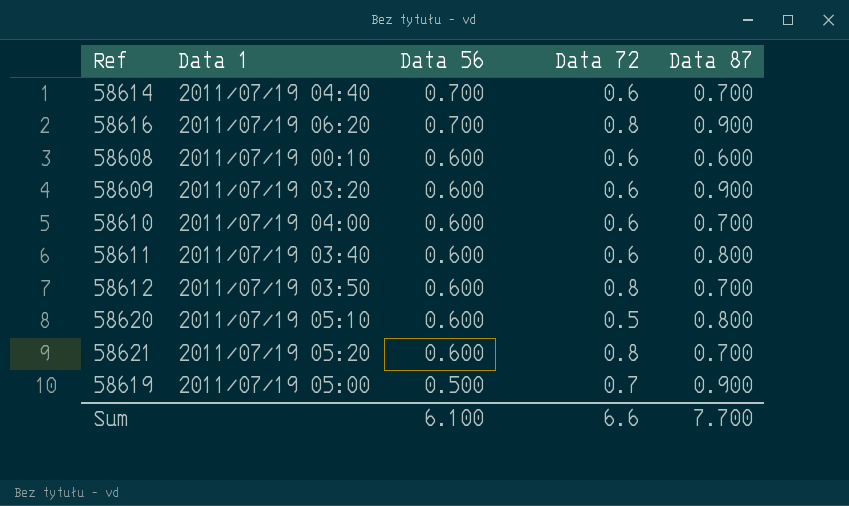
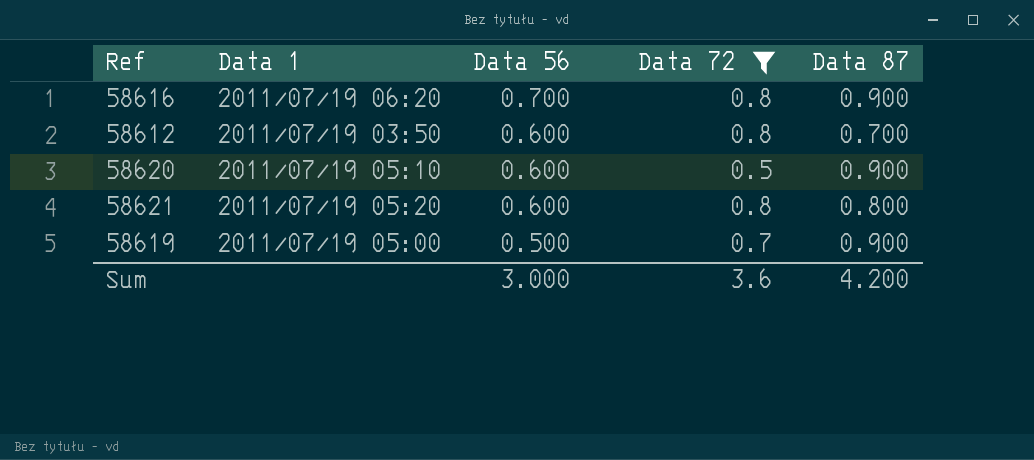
filter: none -> Data 72 != 0.6
58620 | Data 87: 0.800 -> 0.900
58621 | Data 87: 0.700 -> 0.800
Sum | Data 56: 6.100 -> 3.000
Sum | Data 72: 6.6 -> 3.6
Sum | Data 87: 7.700 -> 4.200

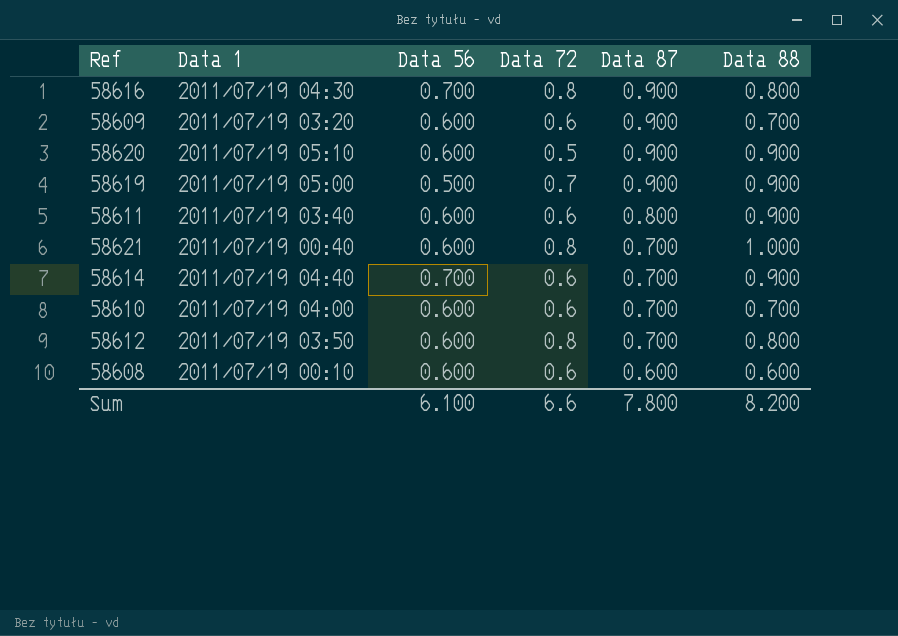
filter: Data 72 != 0.6 -> none
row order: Data 56 descending -> Data 87 descending
column Data 88 | position: none -> 6
58616 | Data 1: 2011/07/19 06:20 -> 2011/07/19 04:30
58621 | Data 1: 2011/07/19 05:20 -> 2011/07/19 00:40
58621 | Data 87: 0.800 -> 0.700
Sum | Data 56: 3.000 -> 6.100
Sum | Data 72: 3.6 -> 6.6
Sum | Data 87: 4.200 -> 7.800

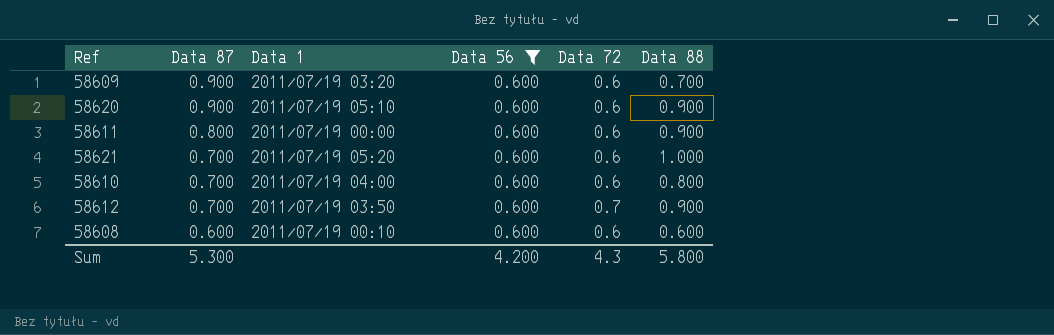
filter: none -> Data 56 = 0.600
column Data 87 | position: 5 -> 2
58620 | Data 72: 0.5 -> 0.6
58611 | Data 1: 2011/07/19 03:40 -> 2011/07/19 00:00
58621 | Data 1: 2011/07/19 00:40 -> 2011/07/19 05:20
58621 | Data 72: 0.8 -> 0.6
58610 | Data 88: 0.700 -> 0.800
58612 | Data 72: 0.8 -> 0.7
58612 | Data 88: 0.800 -> 0.900
Sum | Data 87: 7.800 -> 5.300
Sum | Data 56: 6.100 -> 4.200
Sum | Data 72: 6.6 -> 4.3
Sum | Data 88: 8.200 -> 5.800

